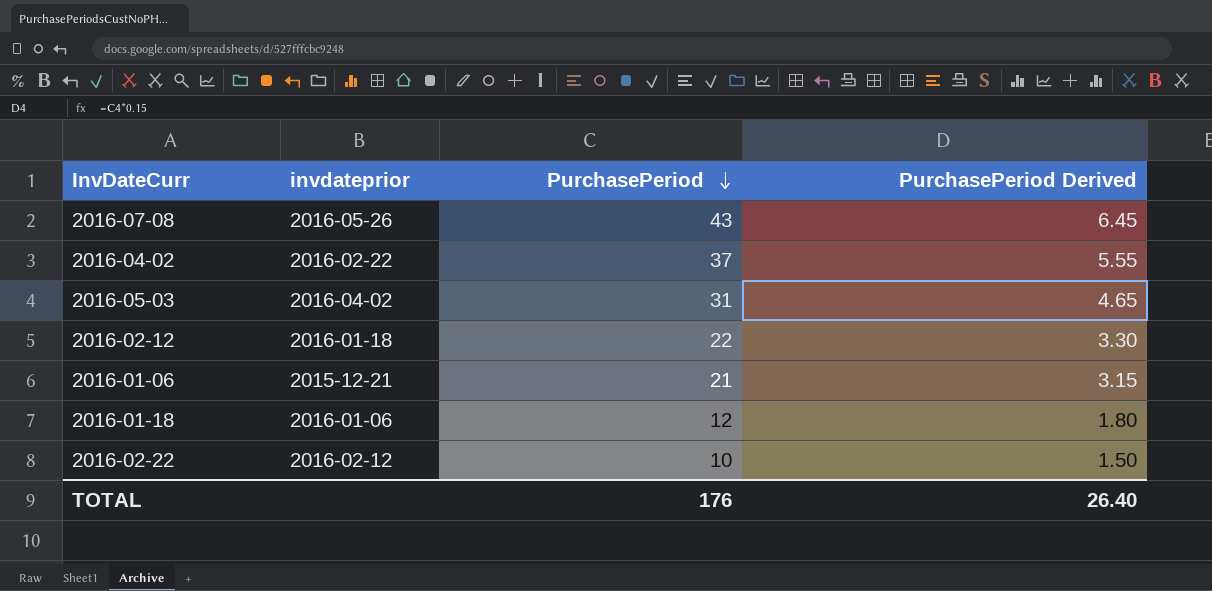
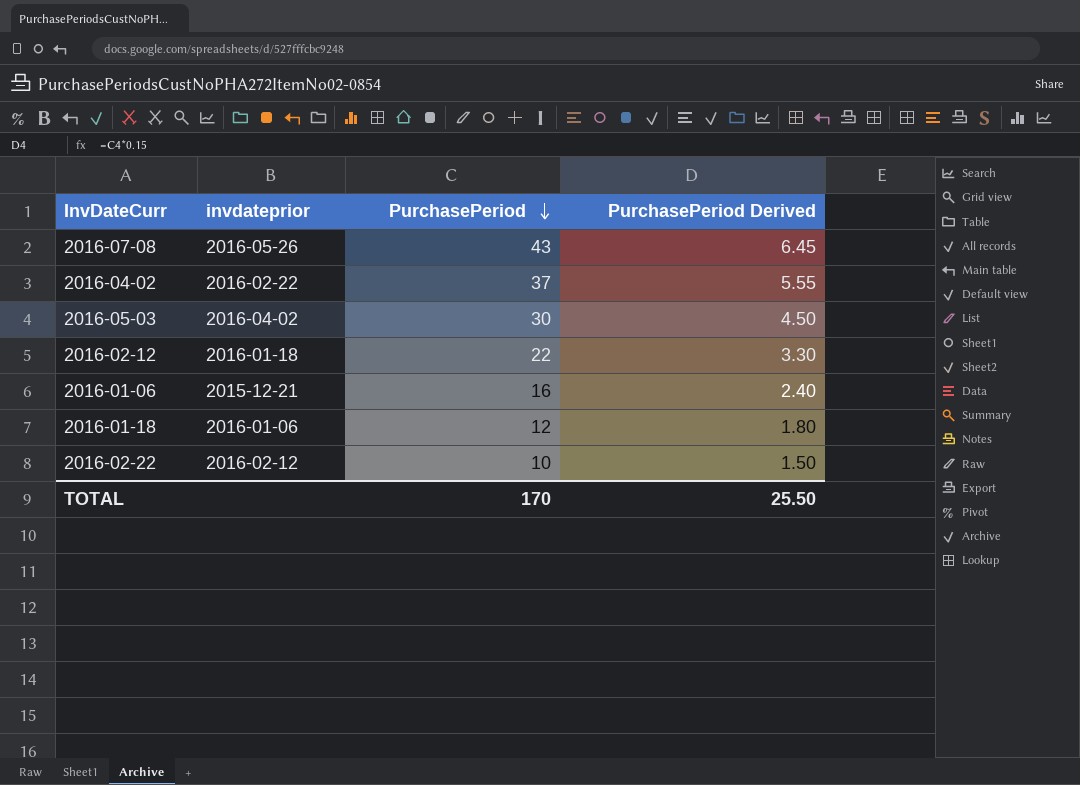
2016-05-03 | PurchasePeriod: 31 -> 30
2016-05-03 | PurchasePeriod Derived: 4.65 -> 4.50
2016-01-06 | PurchasePeriod: 21 -> 16
2016-01-06 | PurchasePeriod Derived: 3.15 -> 2.40
TOTAL | PurchasePeriod: 176 -> 170
TOTAL | PurchasePeriod Derived: 26.40 -> 25.50

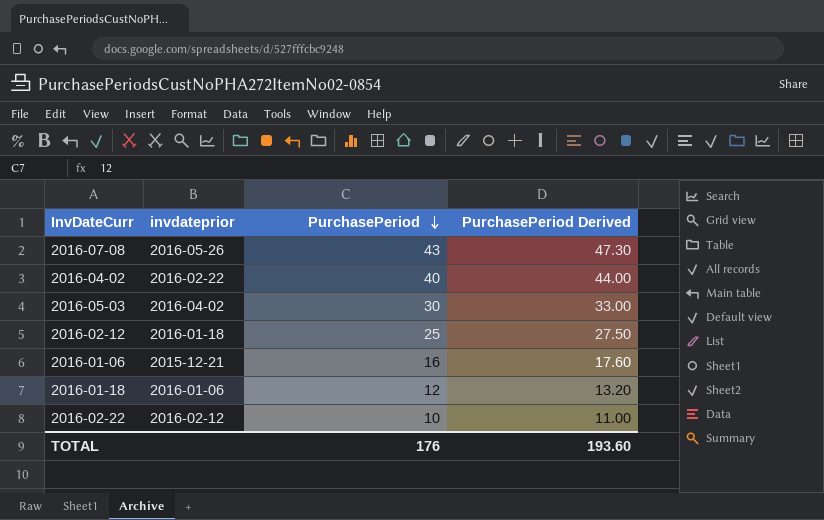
column PurchasePeriod Derived | formula: [PurchasePeriod] * 0.15 -> [PurchasePeriod] * 1.1
2016-04-02 | PurchasePeriod: 37 -> 40
2016-02-12 | PurchasePeriod: 22 -> 25
TOTAL | PurchasePeriod: 170 -> 176
TOTAL | PurchasePeriod Derived: 25.50 -> 193.60

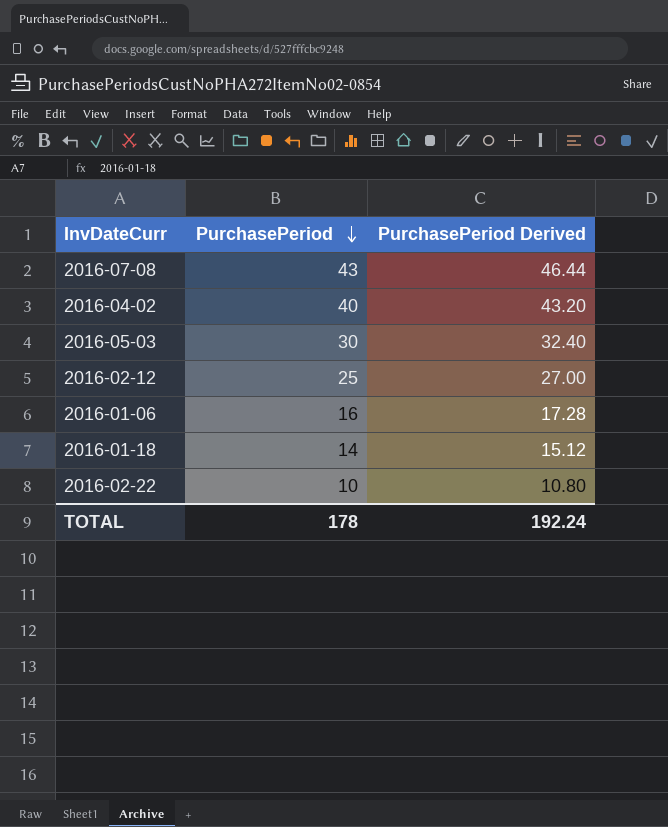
column invdateprior | position: 2 -> none
column PurchasePeriod Derived | formula: [PurchasePeriod] * 1.1 -> [PurchasePeriod] * 1.08
2016-01-18 | PurchasePeriod: 12 -> 14
TOTAL | PurchasePeriod: 176 -> 178
TOTAL | PurchasePeriod Derived: 193.60 -> 192.24

